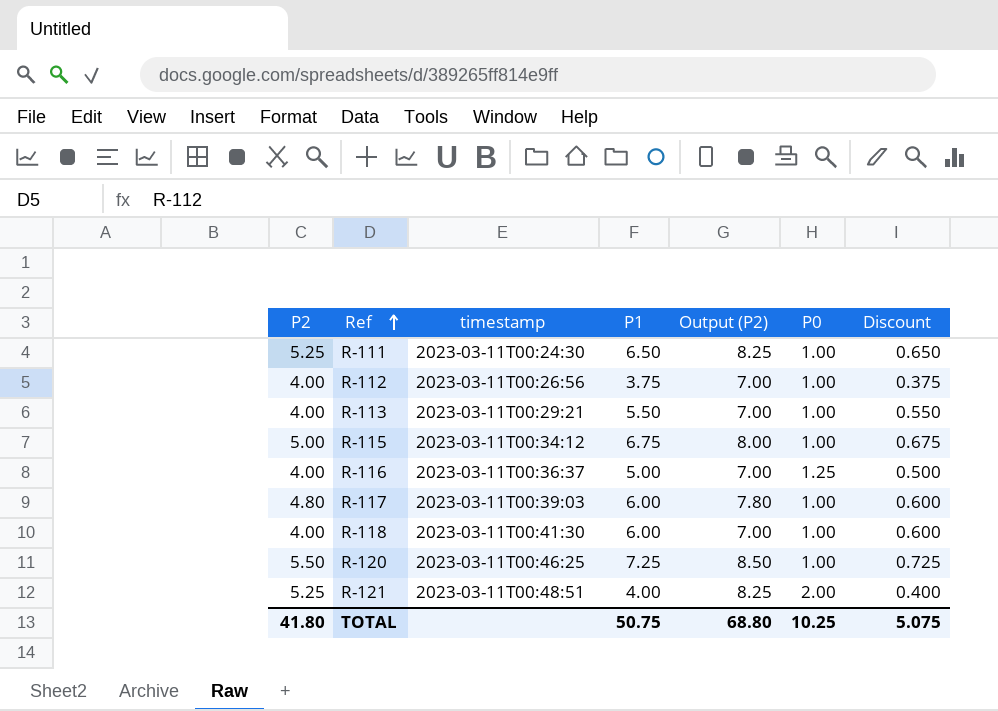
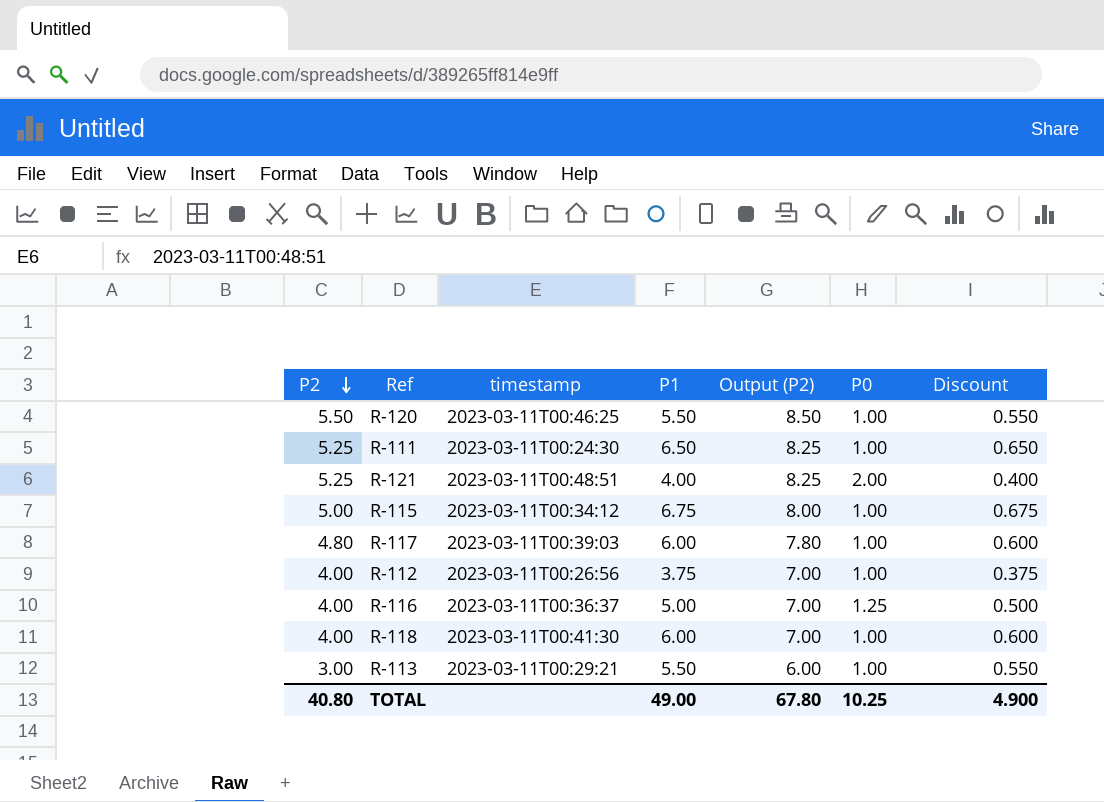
row order: Ref ascending -> P2 descending
R-120 | P1: 7.25 -> 5.50
R-120 | Discount: 0.725 -> 0.550
R-113 | P2: 4.00 -> 3.00
R-113 | Output (P2): 7.00 -> 6.00
TOTAL | P2: 41.80 -> 40.80
TOTAL | P1: 50.75 -> 49.00
TOTAL | Output (P2): 68.80 -> 67.80
TOTAL | Discount: 5.075 -> 4.900

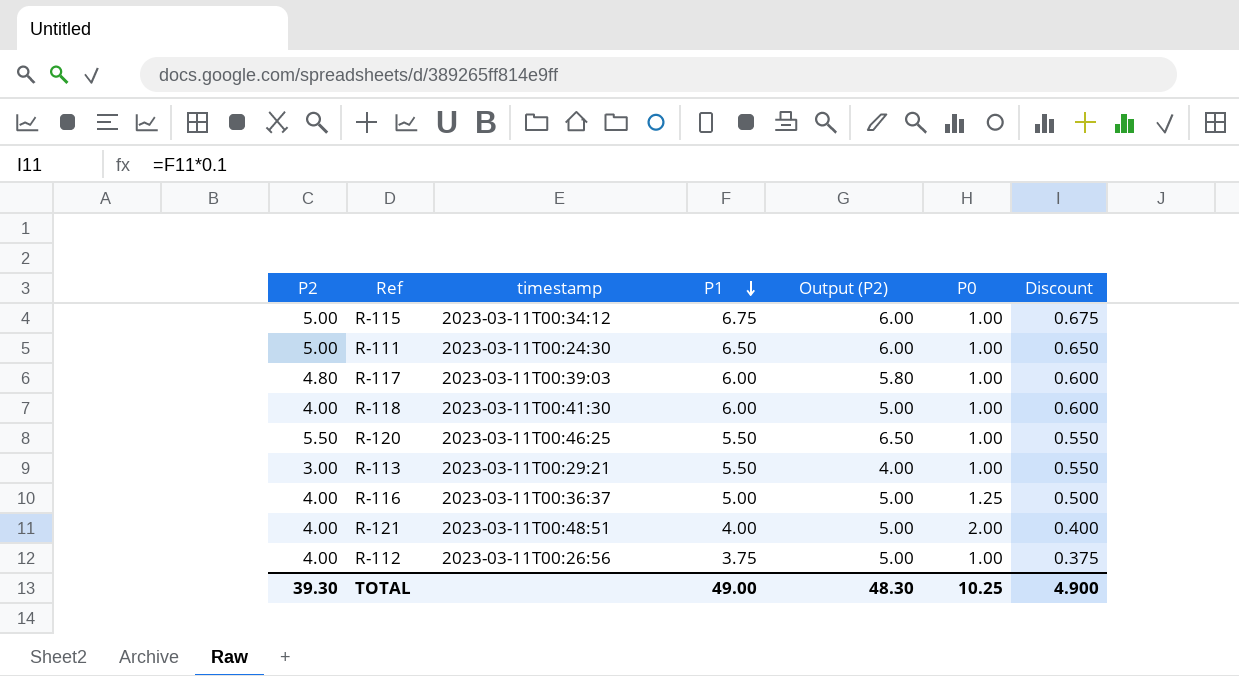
row order: P2 descending -> P1 descending
column Output (P2) | formula: [P2] + 3 -> [P2] + 1
R-111 | P2: 5.25 -> 5.00
R-121 | P2: 5.25 -> 4.00
TOTAL | P2: 40.80 -> 39.30
TOTAL | Output (P2): 67.80 -> 48.30

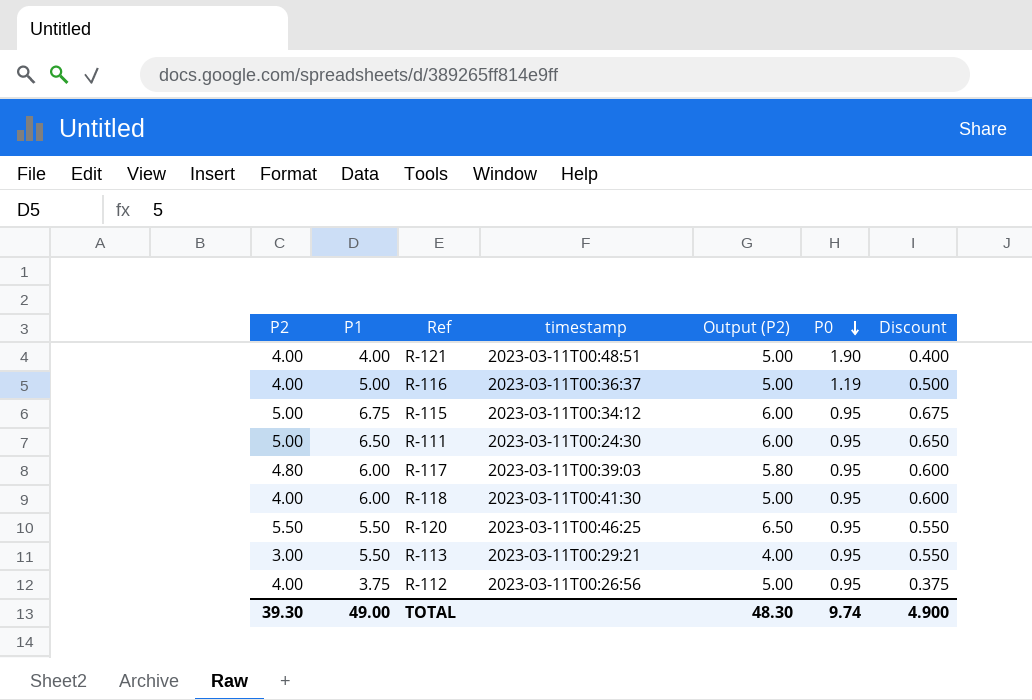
row order: P1 descending -> P0 descending
column P1 | position: 4 -> 2
R-121 | P0: 2.00 -> 1.90
R-116 | P0: 1.25 -> 1.19
R-115 | P0: 1.00 -> 0.95
R-111 | P0: 1.00 -> 0.95
R-117 | P0: 1.00 -> 0.95
R-118 | P0: 1.00 -> 0.95
R-120 | P0: 1.00 -> 0.95
R-113 | P0: 1.00 -> 0.95
R-112 | P0: 1.00 -> 0.95
TOTAL | P0: 10.25 -> 9.74

